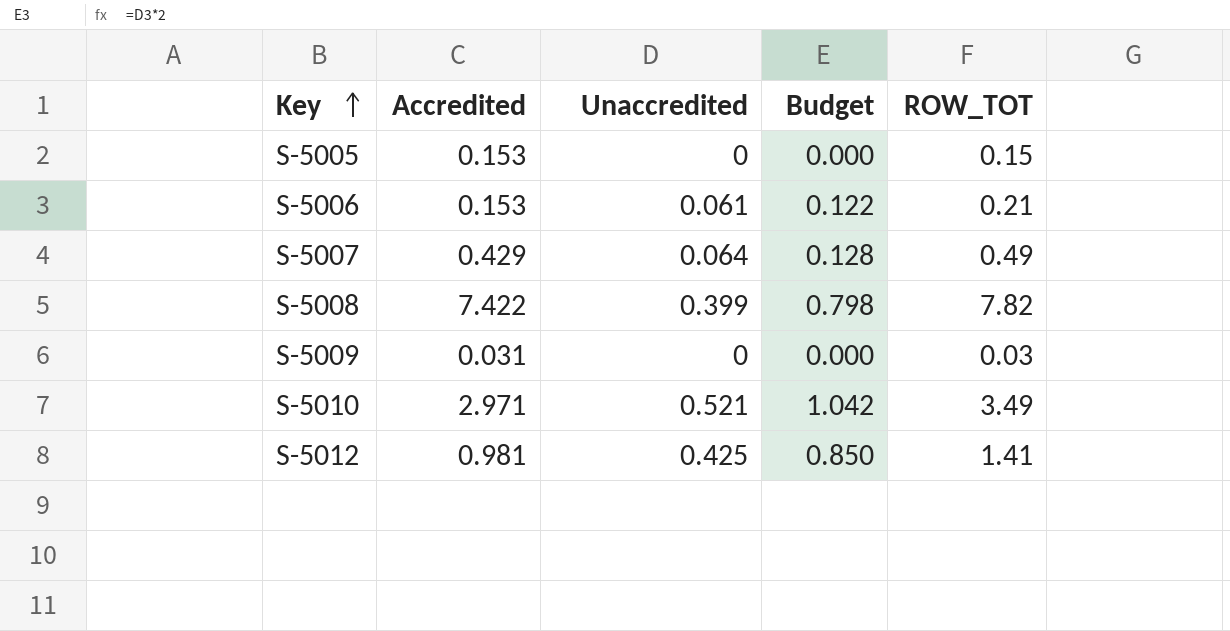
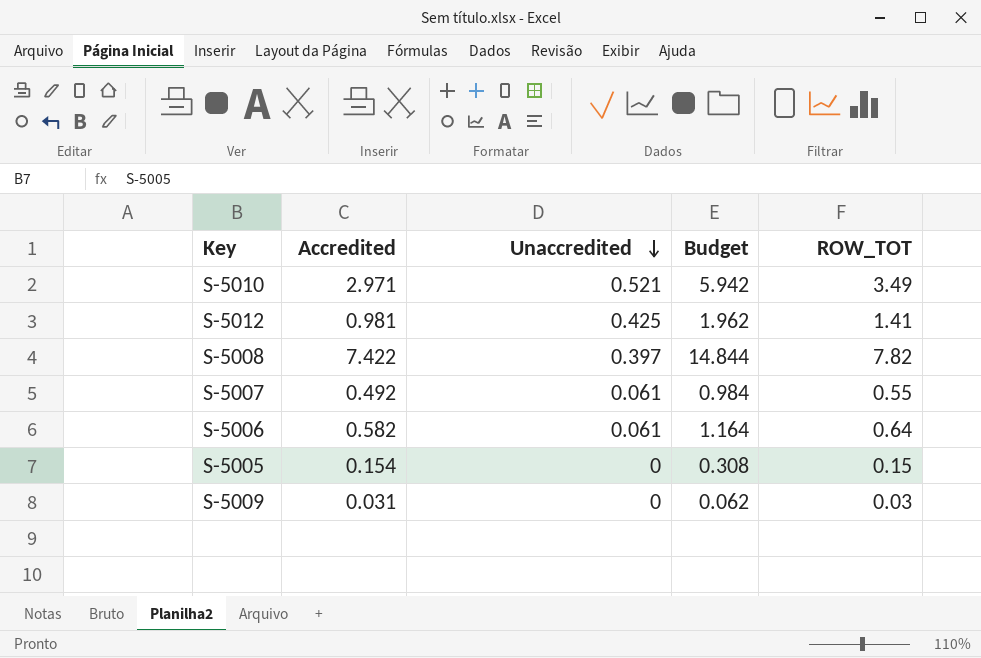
row order: Key ascending -> Unaccredited descending
column Budget | formula: [Unaccredited] * 2 -> [Accredited] * 2
S-5008 | Unaccredited: 0.399 -> 0.397
S-5007 | Accredited: 0.429 -> 0.492
S-5007 | Unaccredited: 0.064 -> 0.061
S-5007 | ROW_TOT: 0.49 -> 0.55
S-5006 | Accredited: 0.153 -> 0.582
S-5006 | ROW_TOT: 0.21 -> 0.64
S-5005 | Accredited: 0.153 -> 0.154

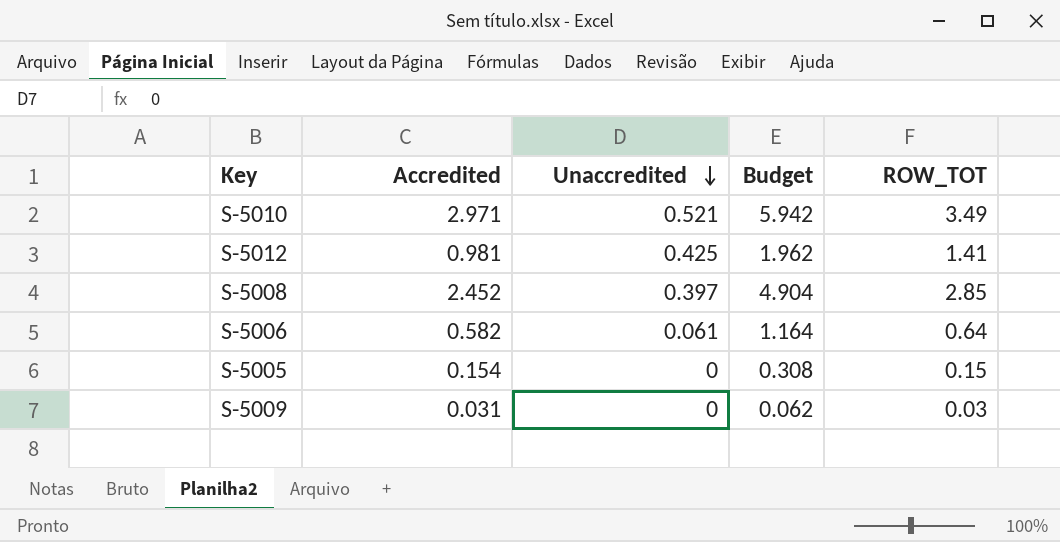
row S-5007: 0.492 | 0.061 | 0.984 | 0.55 -> none
S-5008 | Accredited: 7.422 -> 2.452
S-5008 | Budget: 14.844 -> 4.904
S-5008 | ROW_TOT: 7.82 -> 2.85

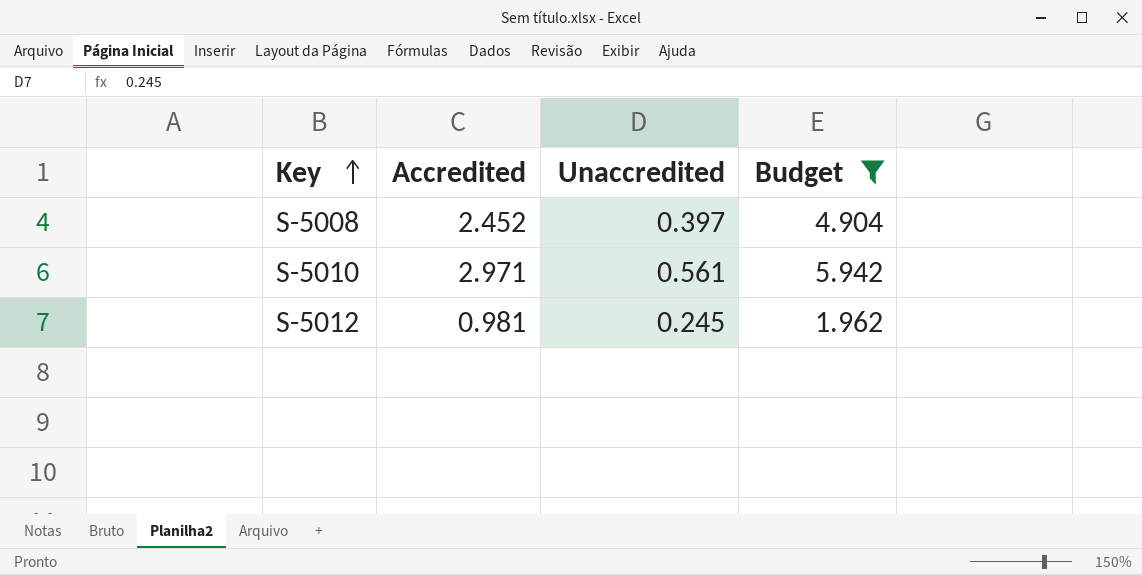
filter: none -> Budget >= 1.962
row order: Unaccredited descending -> Key ascending
column ROW_TOT | formula: [Accredited] + [Unaccredited] -> none
S-5010 | Unaccredited: 0.521 -> 0.561
S-5012 | Unaccredited: 0.425 -> 0.245

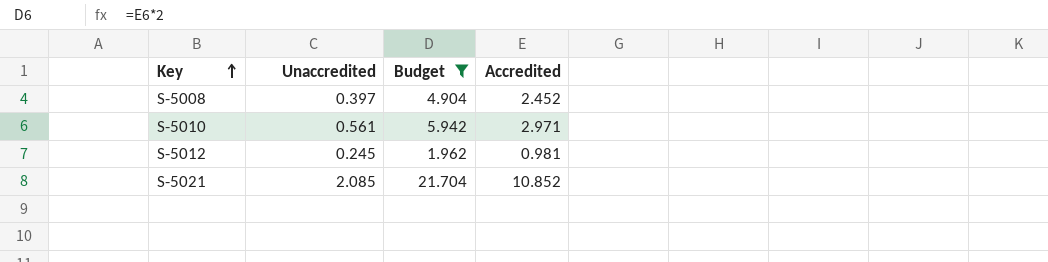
column Accredited | position: 2 -> 4
row S-5021: none -> 2.085 | 21.704 | 10.852

